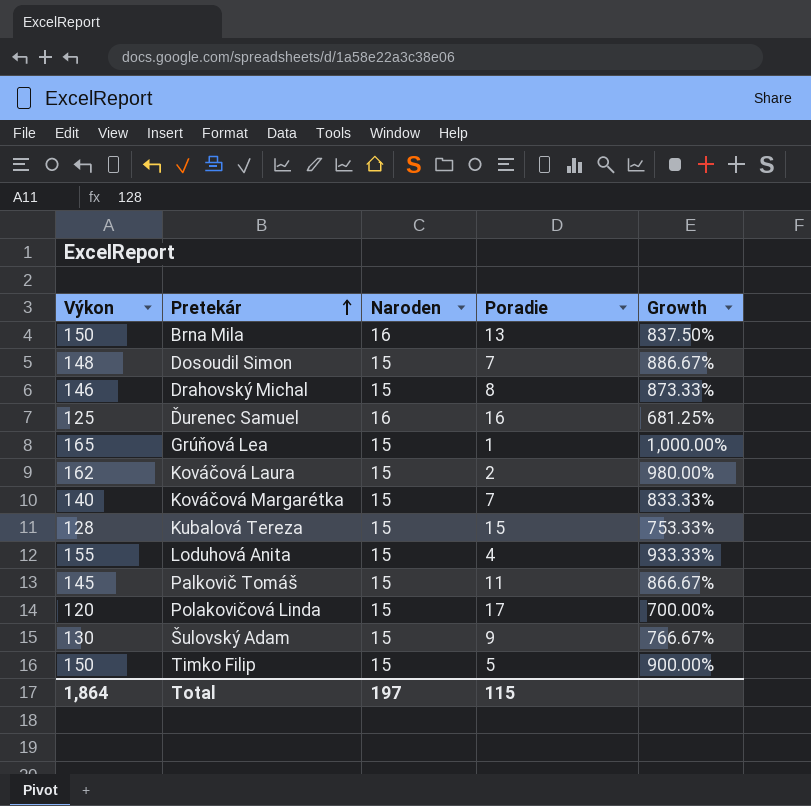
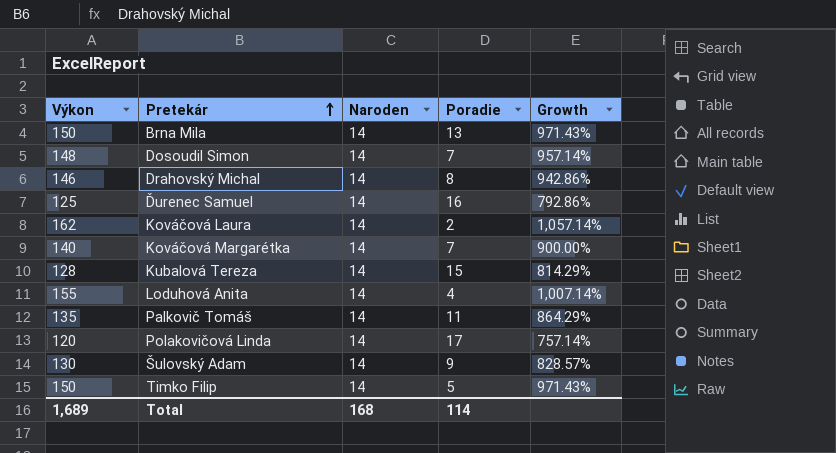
row Grúňová Lea: 165 | 15 | 1 | 1,000.00% -> none
Brna Mila | Naroden: 16 -> 14
Brna Mila | Growth: 837.50% -> 971.43%
Dosoudil Simon | Naroden: 15 -> 14
Dosoudil Simon | Growth: 886.67% -> 957.14%
Drahovský Michal | Naroden: 15 -> 14
Drahovský Michal | Growth: 873.33% -> 942.86%
Ďurenec Samuel | Naroden: 16 -> 14
Ďurenec Samuel | Growth: 681.25% -> 792.86%
Kováčová Laura | Naroden: 15 -> 14
Kováčová Laura | Growth: 980.00% -> 1,057.14%
Kováčová Margarétka | Naroden: 15 -> 14
Kováčová Margarétka | Growth: 833.33% -> 900.00%
Kubalová Tereza | Naroden: 15 -> 14
Kubalová Tereza | Growth: 753.33% -> 814.29%
Loduhová Anita | Naroden: 15 -> 14
Loduhová Anita | Growth: 933.33% -> 1,007.14%
Palkovič Tomáš | Výkon: 145 -> 135
Palkovič Tomáš | Naroden: 15 -> 14
Palkovič Tomáš | Growth: 866.67% -> 864.29%
Polakovičová Linda | Naroden: 15 -> 14
Polakovičová Linda | Growth: 700.00% -> 757.14%
Šulovský Adam | Naroden: 15 -> 14
Šulovský Adam | Growth: 766.67% -> 828.57%
Timko Filip | Naroden: 15 -> 14
Timko Filip | Growth: 900.00% -> 971.43%
Total | Výkon: 1,864 -> 1,689
Total | Naroden: 197 -> 168
Total | Poradie: 115 -> 114

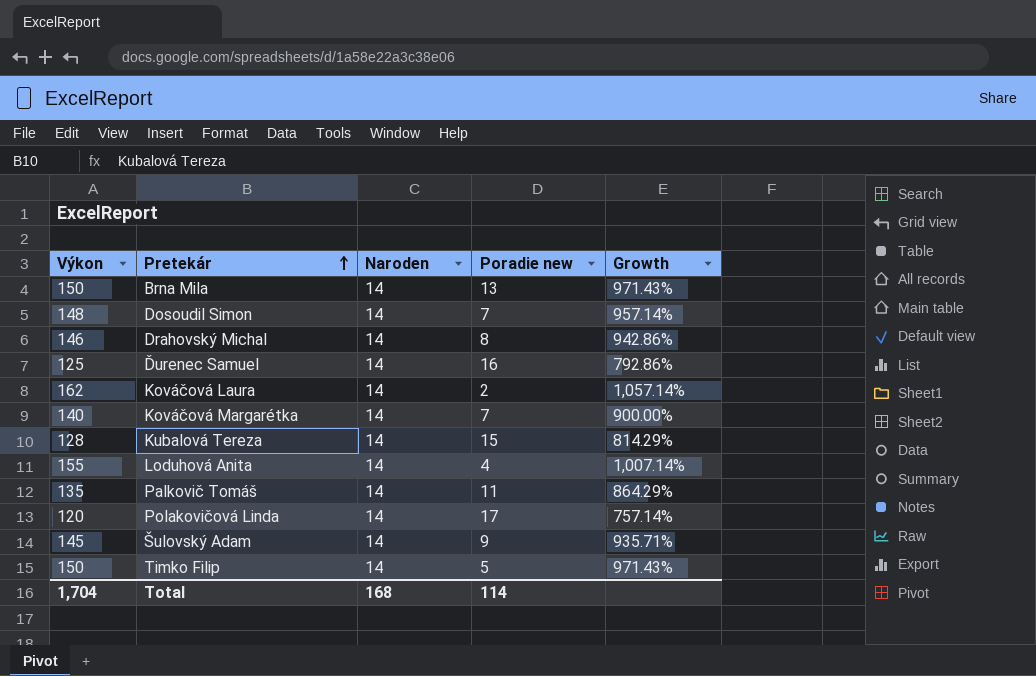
column name: Poradie -> Poradie new
Šulovský Adam | Výkon: 130 -> 145
Šulovský Adam | Growth: 828.57% -> 935.71%
Total | Výkon: 1,689 -> 1,704

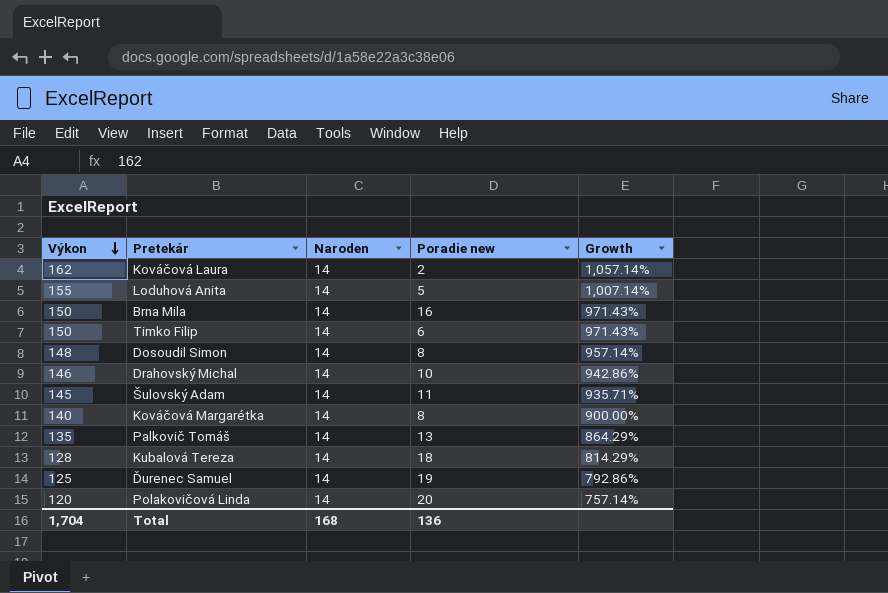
row order: Pretekár ascending -> Výkon descending
Loduhová Anita | Poradie new: 4 -> 5
Brna Mila | Poradie new: 13 -> 16
Timko Filip | Poradie new: 5 -> 6
Dosoudil Simon | Poradie new: 7 -> 8
Drahovský Michal | Poradie new: 8 -> 10
Šulovský Adam | Poradie new: 9 -> 11
Kováčová Margarétka | Poradie new: 7 -> 8
Palkovič Tomáš | Poradie new: 11 -> 13
Kubalová Tereza | Poradie new: 15 -> 18
Ďurenec Samuel | Poradie new: 16 -> 19
Polakovičová Linda | Poradie new: 17 -> 20
Total | Poradie new: 114 -> 136

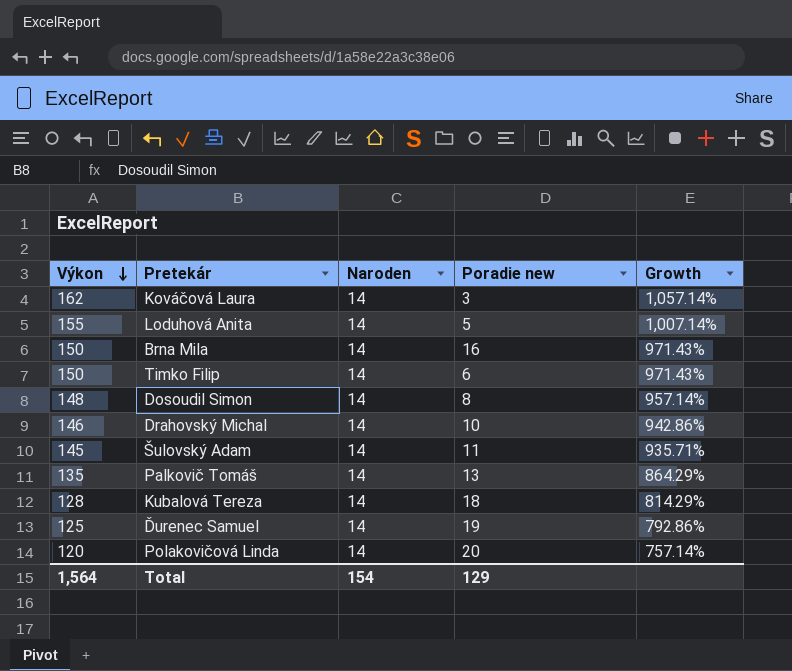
row Kováčová Margarétka: 140 | 14 | 8 | 900.00% -> none
Kováčová Laura | Poradie new: 2 -> 3
Total | Výkon: 1,704 -> 1,564
Total | Naroden: 168 -> 154
Total | Poradie new: 136 -> 129

